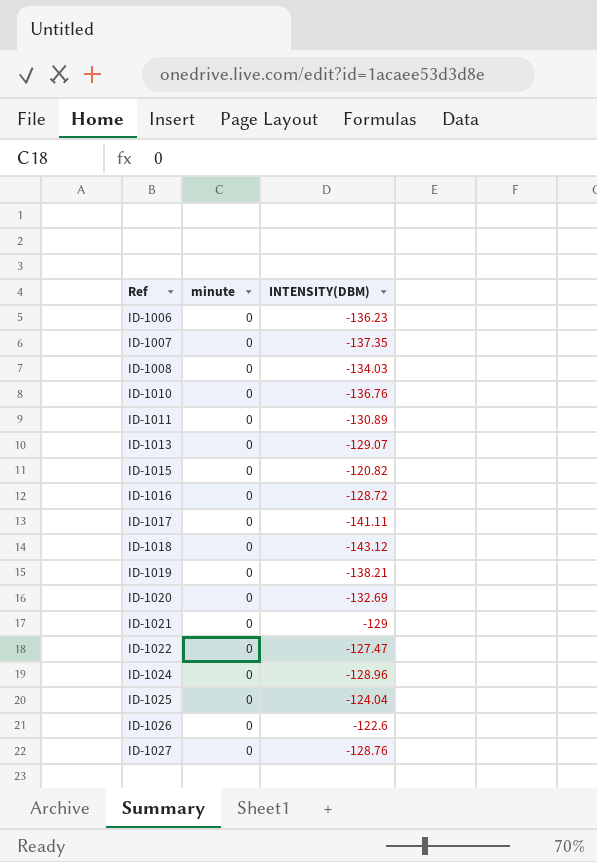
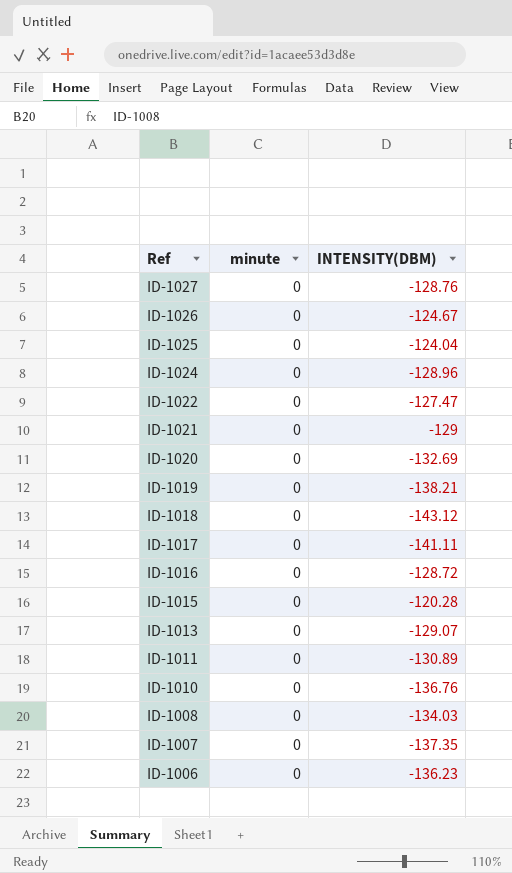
row order: Ref ascending -> Ref descending
ID-1026 | INTENSITY(DBM): -122.6 -> -124.67
ID-1015 | INTENSITY(DBM): -120.82 -> -120.28

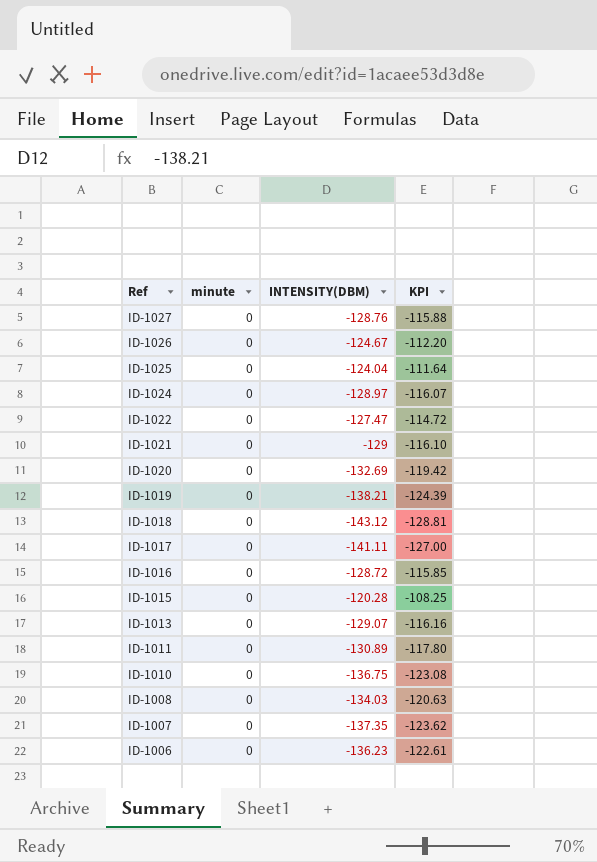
column KPI | formula: none -> [INTENSITY(DBM)] * 0.9
ID-1024 | INTENSITY(DBM): -128.96 -> -128.97
ID-1010 | INTENSITY(DBM): -136.76 -> -136.75

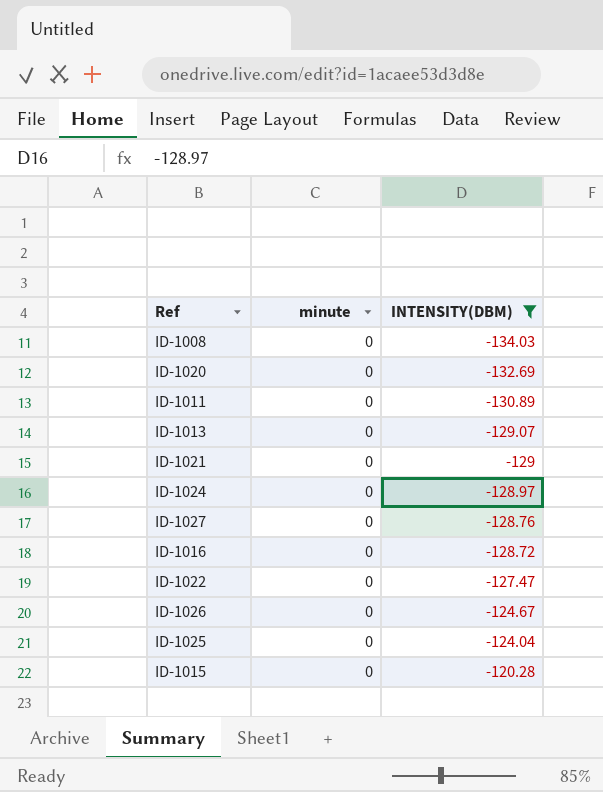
filter: none -> INTENSITY(DBM) >= -134.03
row order: Ref descending -> INTENSITY(DBM) ascending
column KPI | formula: [INTENSITY(DBM)] * 0.9 -> none

